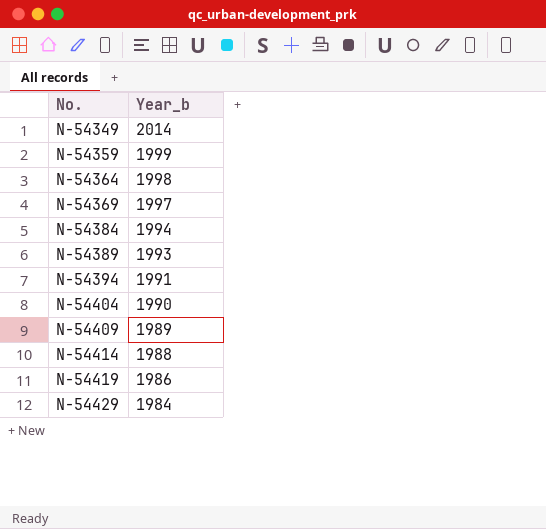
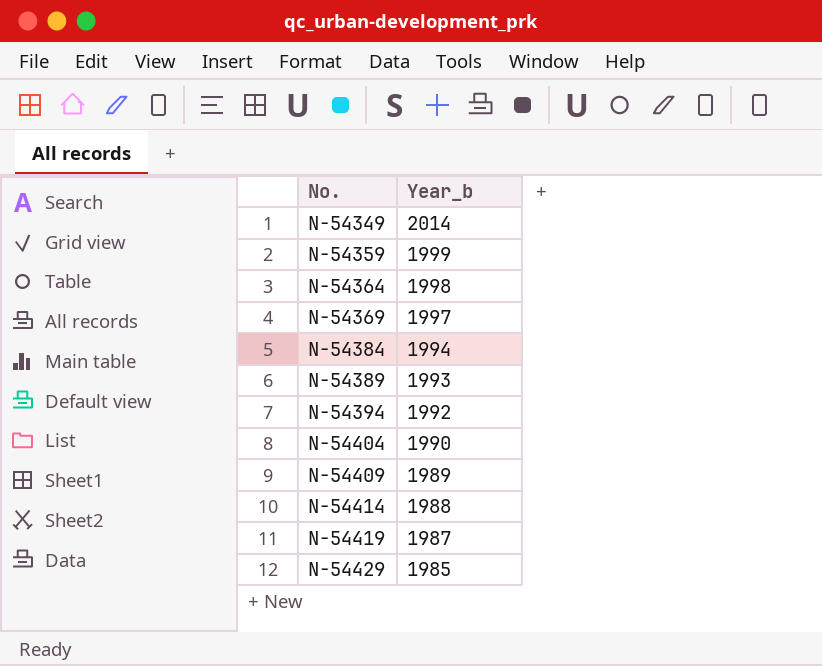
N-54394 | Year_b: 1991 -> 1992
N-54419 | Year_b: 1986 -> 1987
N-54429 | Year_b: 1984 -> 1985

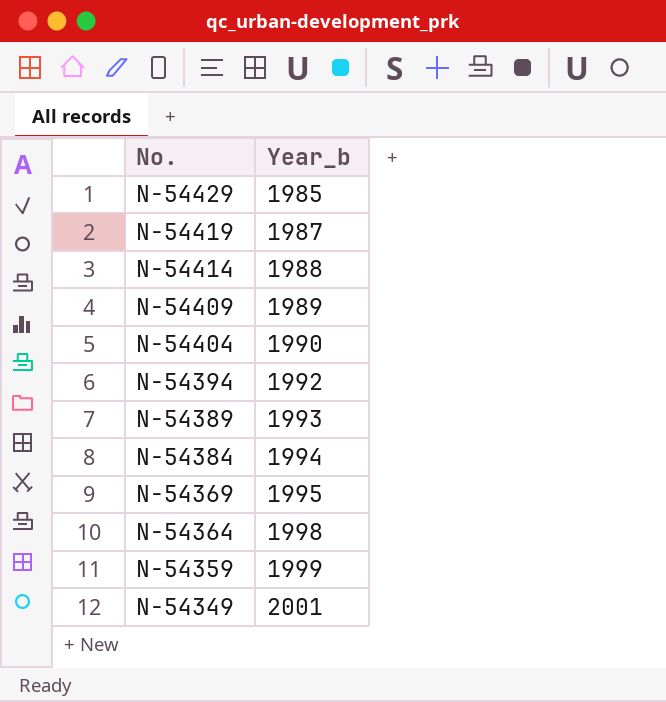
row order: No. ascending -> No. descending
N-54369 | Year_b: 1997 -> 1995
N-54349 | Year_b: 2014 -> 2001

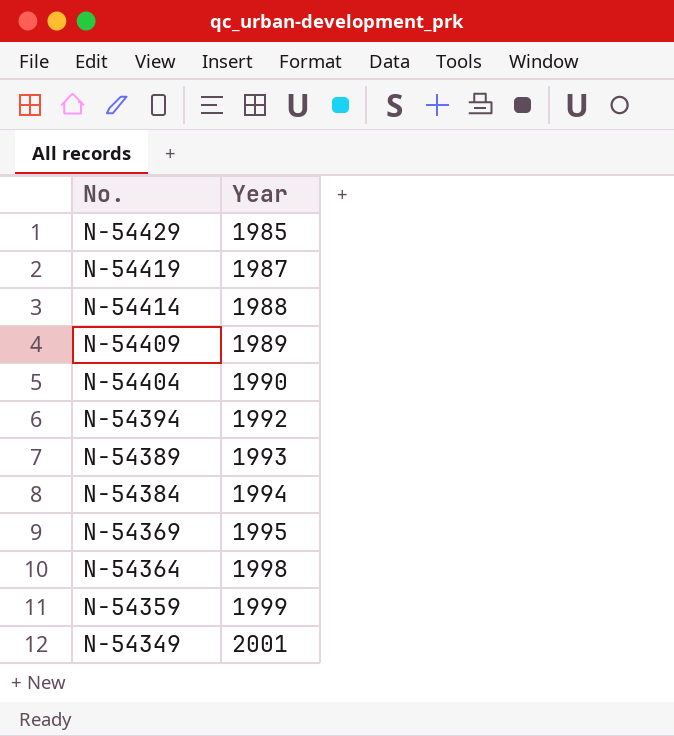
column name: Year_b -> Year

